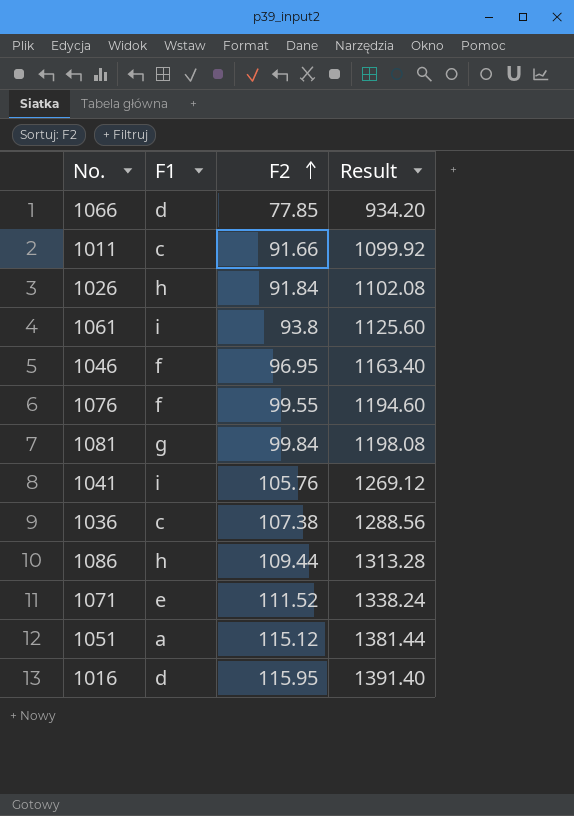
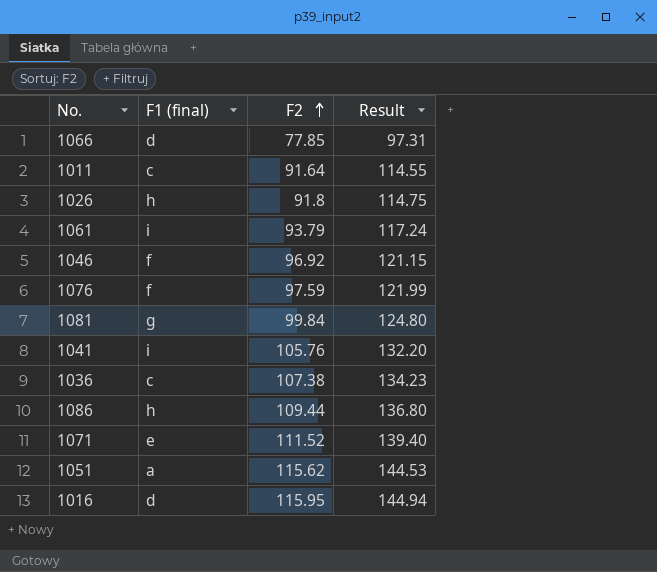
column name: F1 -> F1 (final)
column Result | formula: [F2] * 12 -> [F2] * 1.25
1011 | F2: 91.66 -> 91.64
1026 | F2: 91.84 -> 91.8
1061 | F2: 93.8 -> 93.79
1046 | F2: 96.95 -> 96.92
1076 | F2: 99.55 -> 97.59
1051 | F2: 115.12 -> 115.62

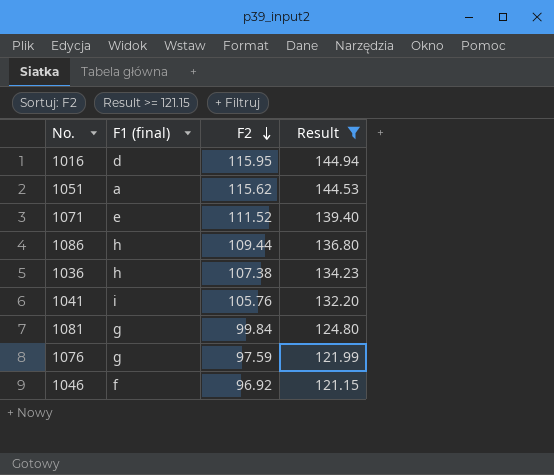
filter: none -> Result >= 121.15
row order: F2 ascending -> F2 descending
1036 | F1 (final): c -> h
1076 | F1 (final): f -> g

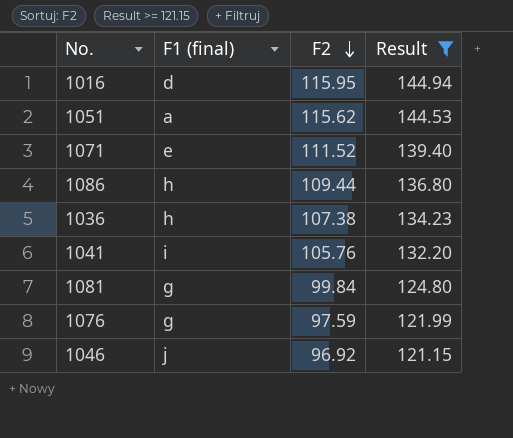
1046 | F1 (final): f -> j

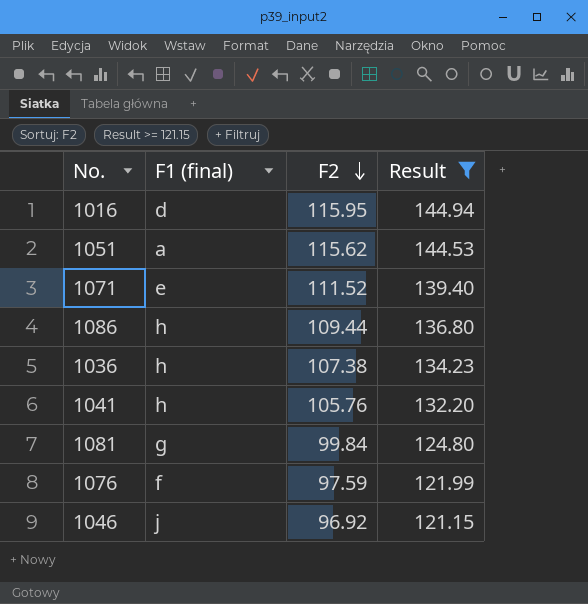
1041 | F1 (final): i -> h
1076 | F1 (final): g -> f

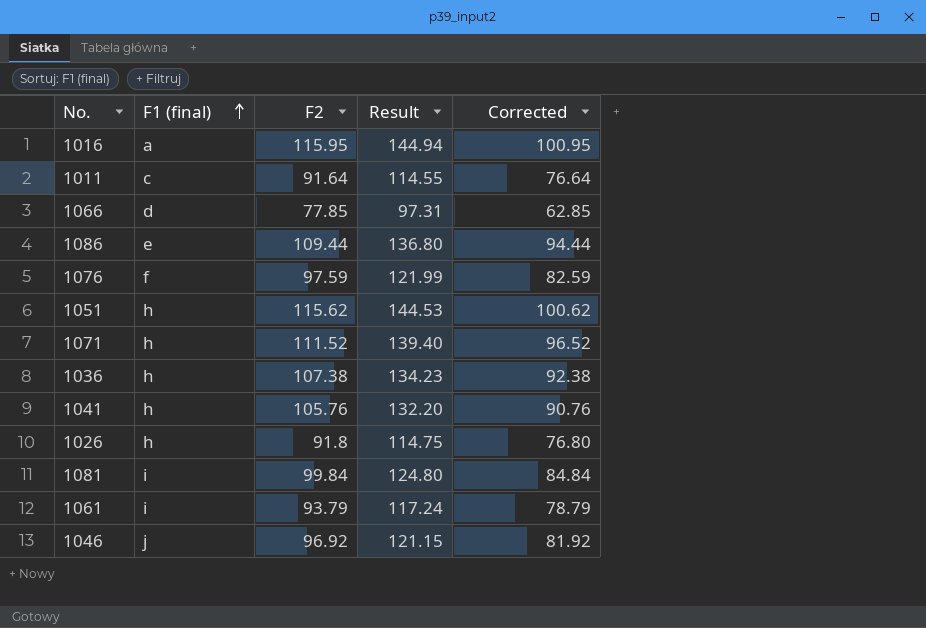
filter: Result >= 121.15 -> none
row order: F2 descending -> F1 (final) ascending
column Corrected | formula: none -> [F2] - 15
1016 | F1 (final): d -> a
1086 | F1 (final): h -> e
1051 | F1 (final): a -> h
1071 | F1 (final): e -> h
1081 | F1 (final): g -> i

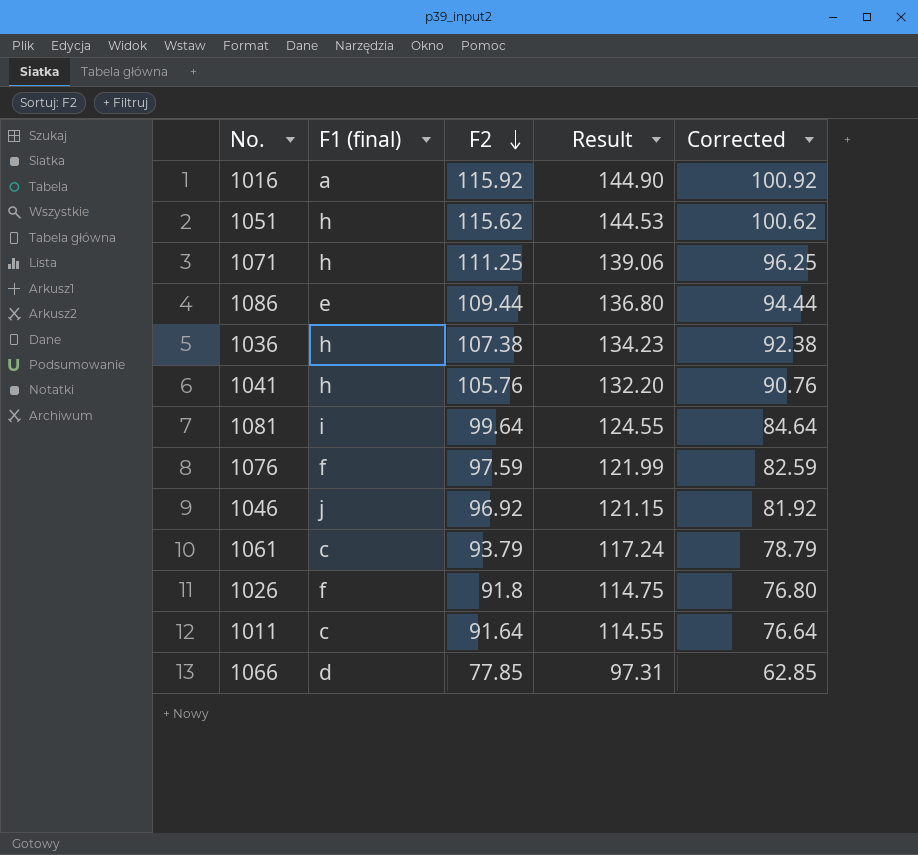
row order: F1 (final) ascending -> F2 descending
1016 | F2: 115.95 -> 115.92
1016 | Result: 144.94 -> 144.90
1016 | Corrected: 100.95 -> 100.92
1071 | F2: 111.52 -> 111.25
1071 | Result: 139.40 -> 139.06
1071 | Corrected: 96.52 -> 96.25
1081 | F2: 99.84 -> 99.64
1081 | Result: 124.80 -> 124.55
1081 | Corrected: 84.84 -> 84.64
1061 | F1 (final): i -> c
1026 | F1 (final): h -> f

